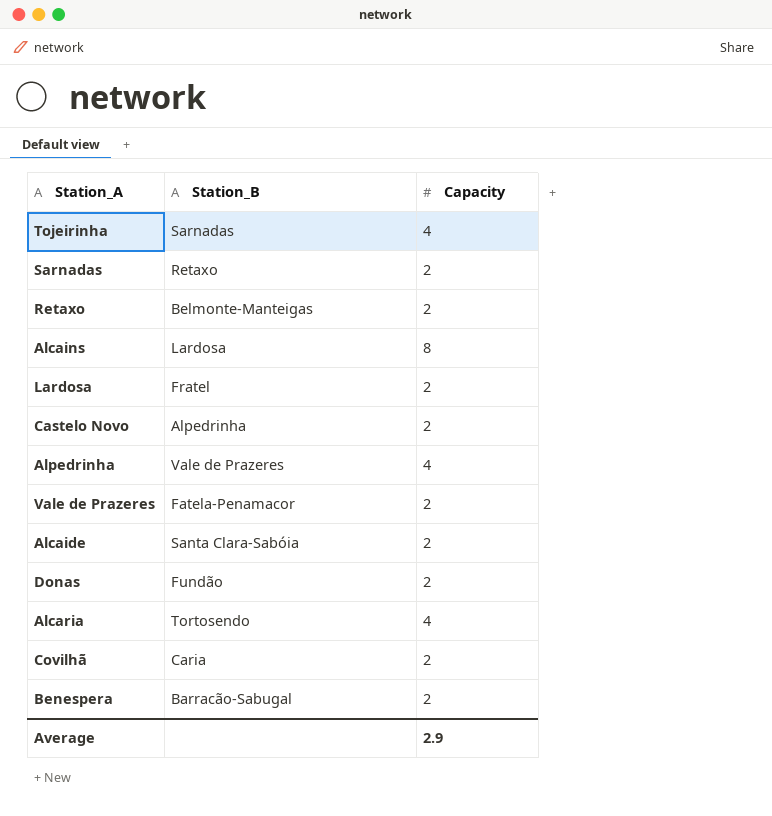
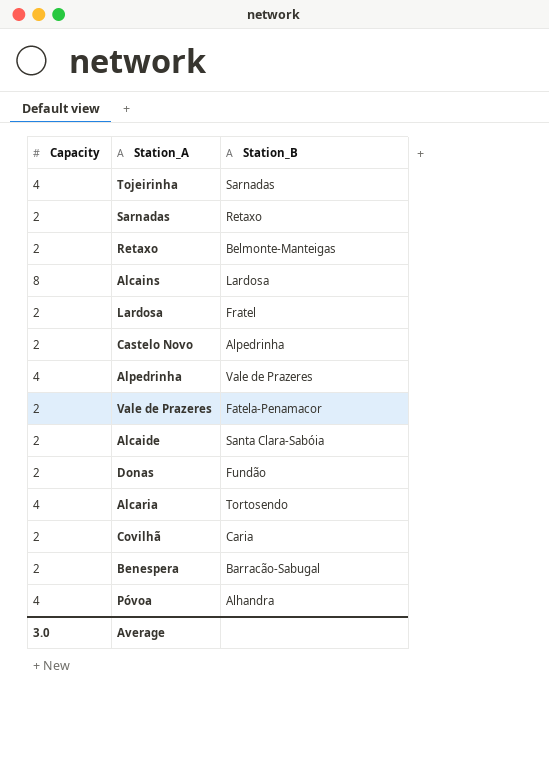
column Capacity | position: 3 -> 1
row Póvoa: none -> 4 | Alhandra
Average | Capacity: 2.9 -> 3.0

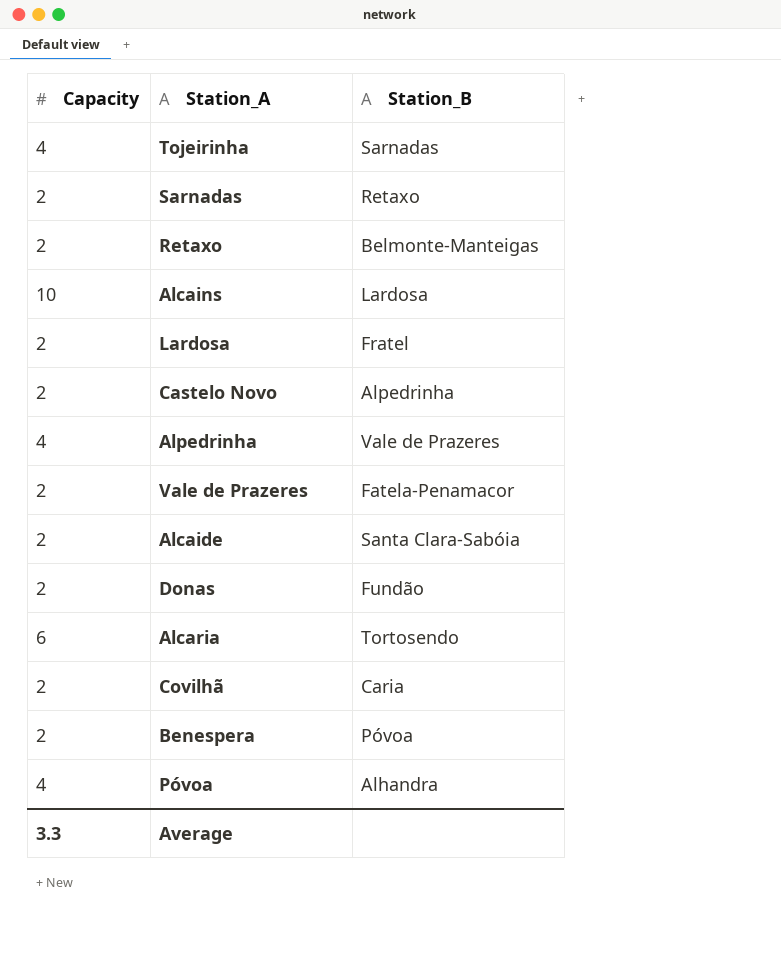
Alcains | Capacity: 8 -> 10
Alcaria | Capacity: 4 -> 6
Benespera | Station_B: Barracão-Sabugal -> Póvoa
Average | Capacity: 3.0 -> 3.3

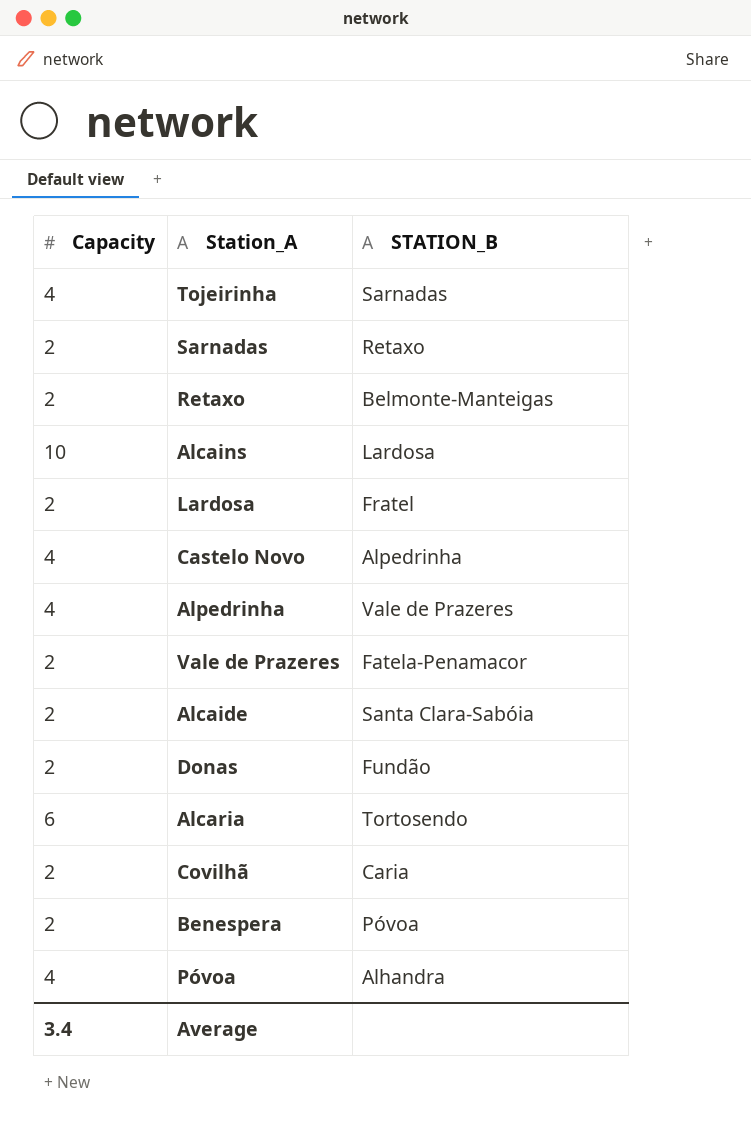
column name: Station_B -> STATION_B
Castelo Novo | Capacity: 2 -> 4
Average | Capacity: 3.3 -> 3.4

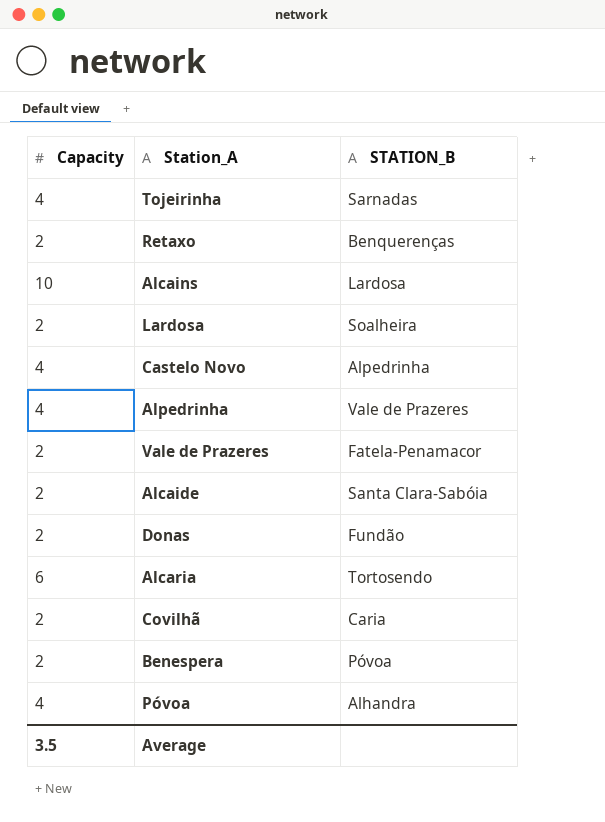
row Sarnadas: 2 | Retaxo -> none
Retaxo | STATION_B: Belmonte-Manteigas -> Benquerenças
Lardosa | STATION_B: Fratel -> Soalheira
Average | Capacity: 3.4 -> 3.5

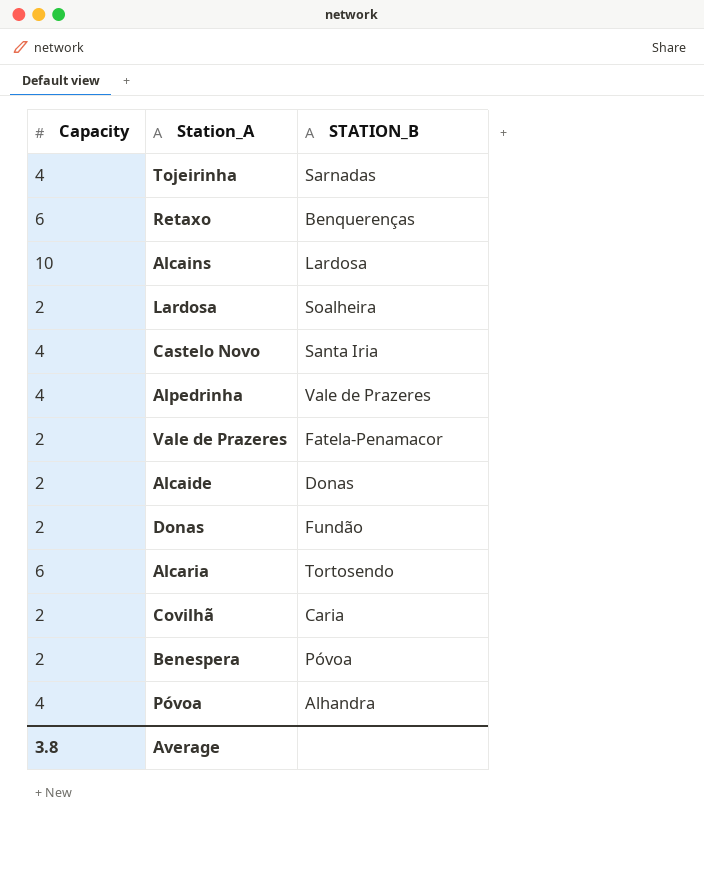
Retaxo | Capacity: 2 -> 6
Castelo Novo | STATION_B: Alpedrinha -> Santa Iria
Alcaide | STATION_B: Santa Clara-Sabóia -> Donas
Average | Capacity: 3.5 -> 3.8

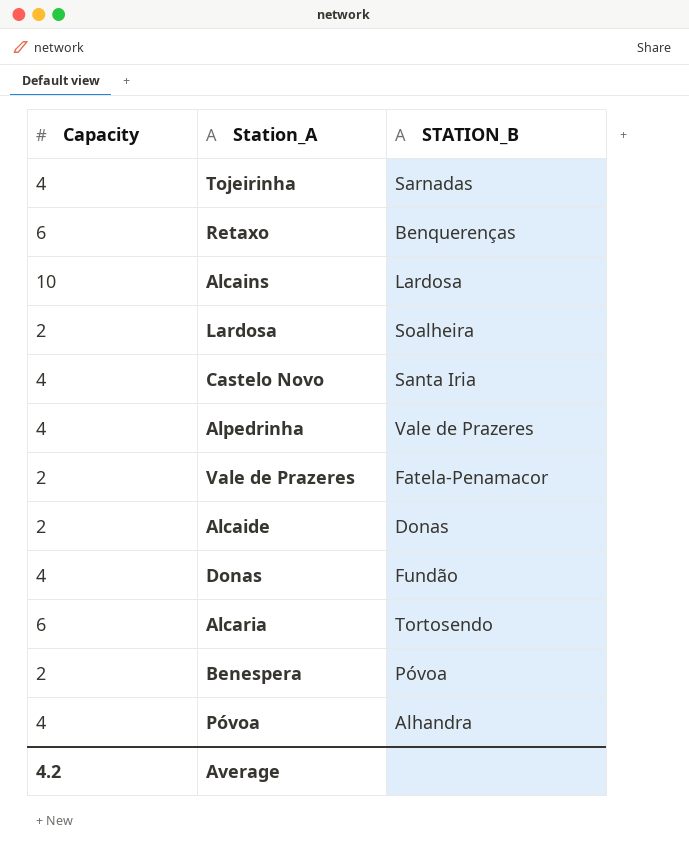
row Covilhã: 2 | Caria -> none
Donas | Capacity: 2 -> 4
Average | Capacity: 3.8 -> 4.2

